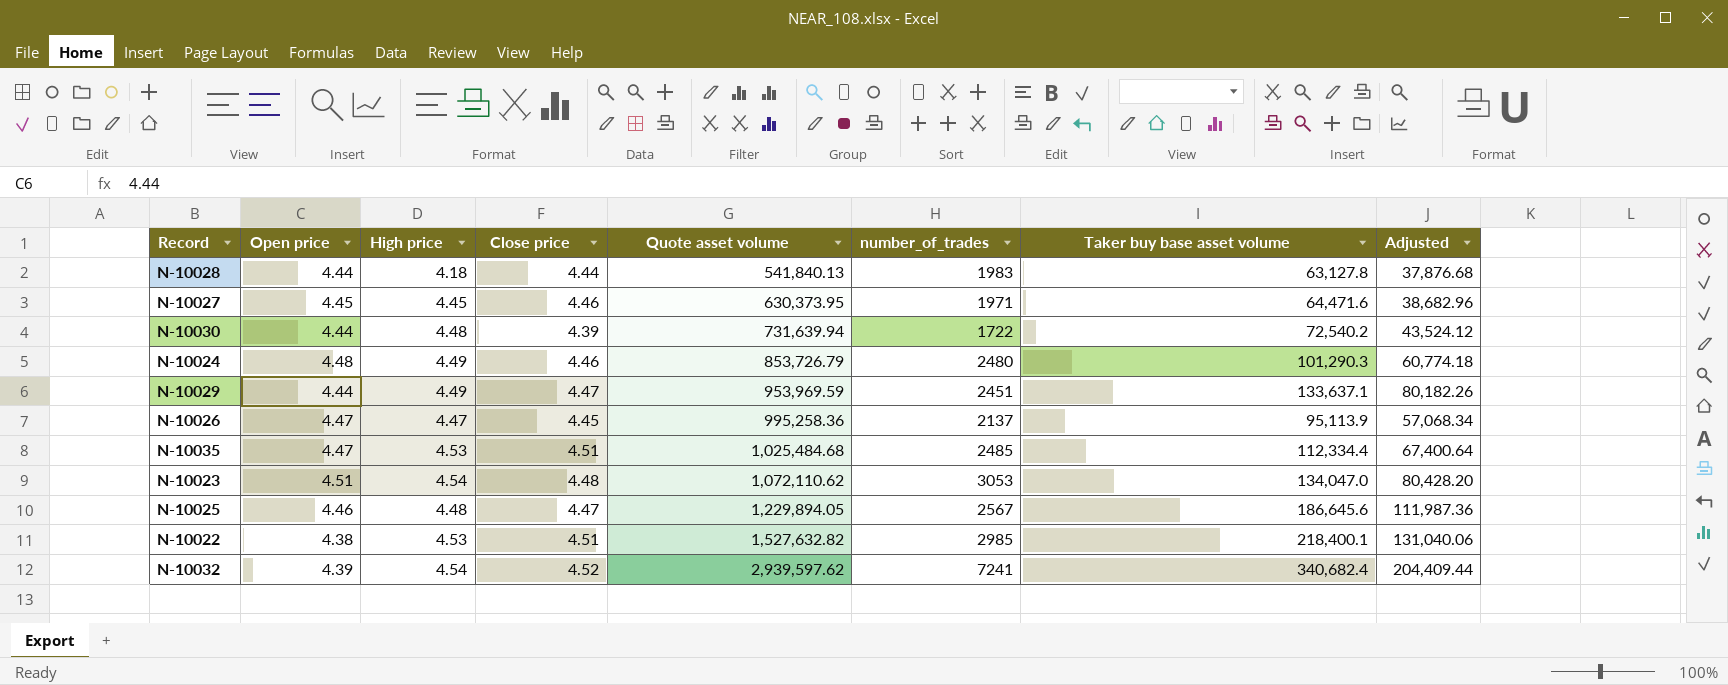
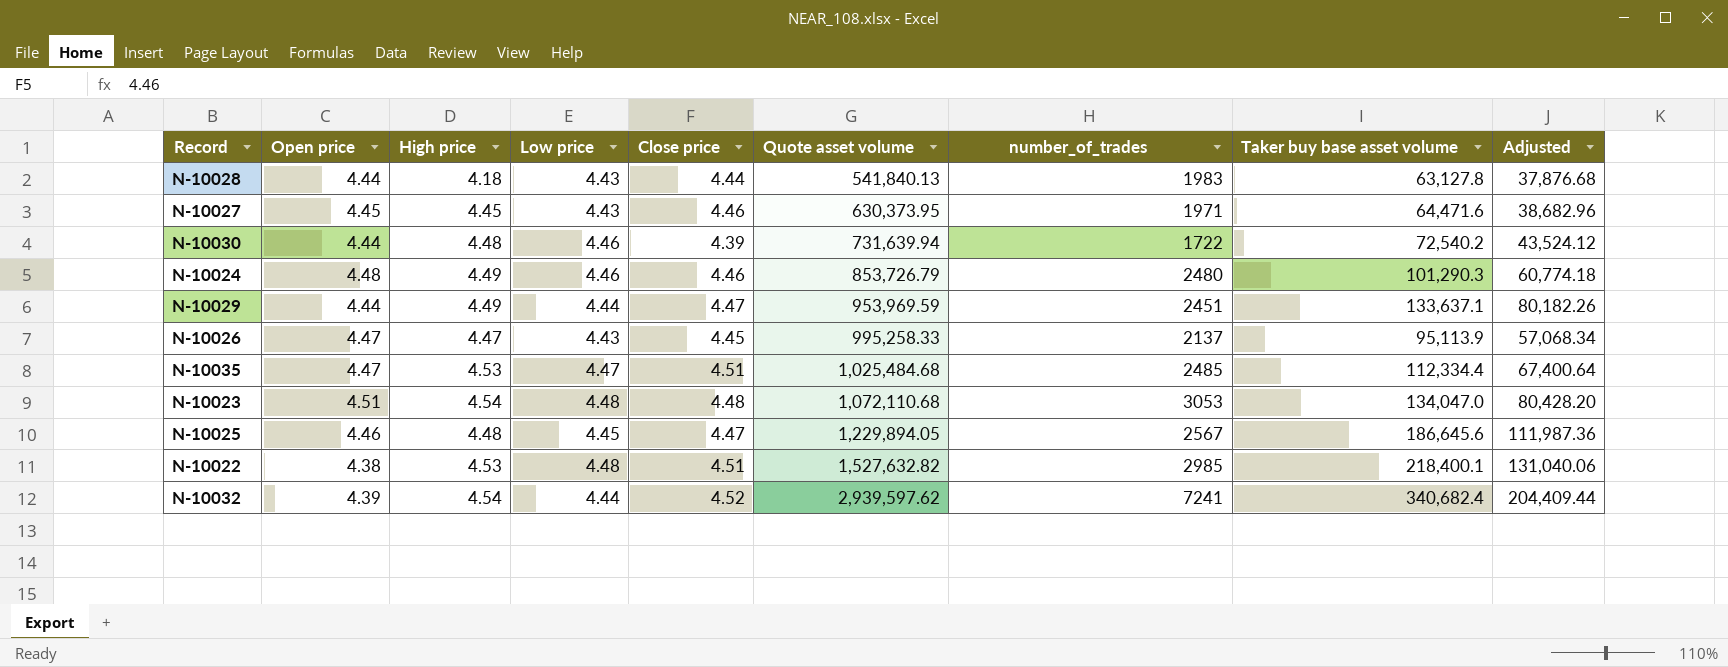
column Low price | position: none -> 4
N-10026 | Quote asset volume: 995,258.36 -> 995,258.33
N-10023 | Quote asset volume: 1,072,110.62 -> 1,072,110.68

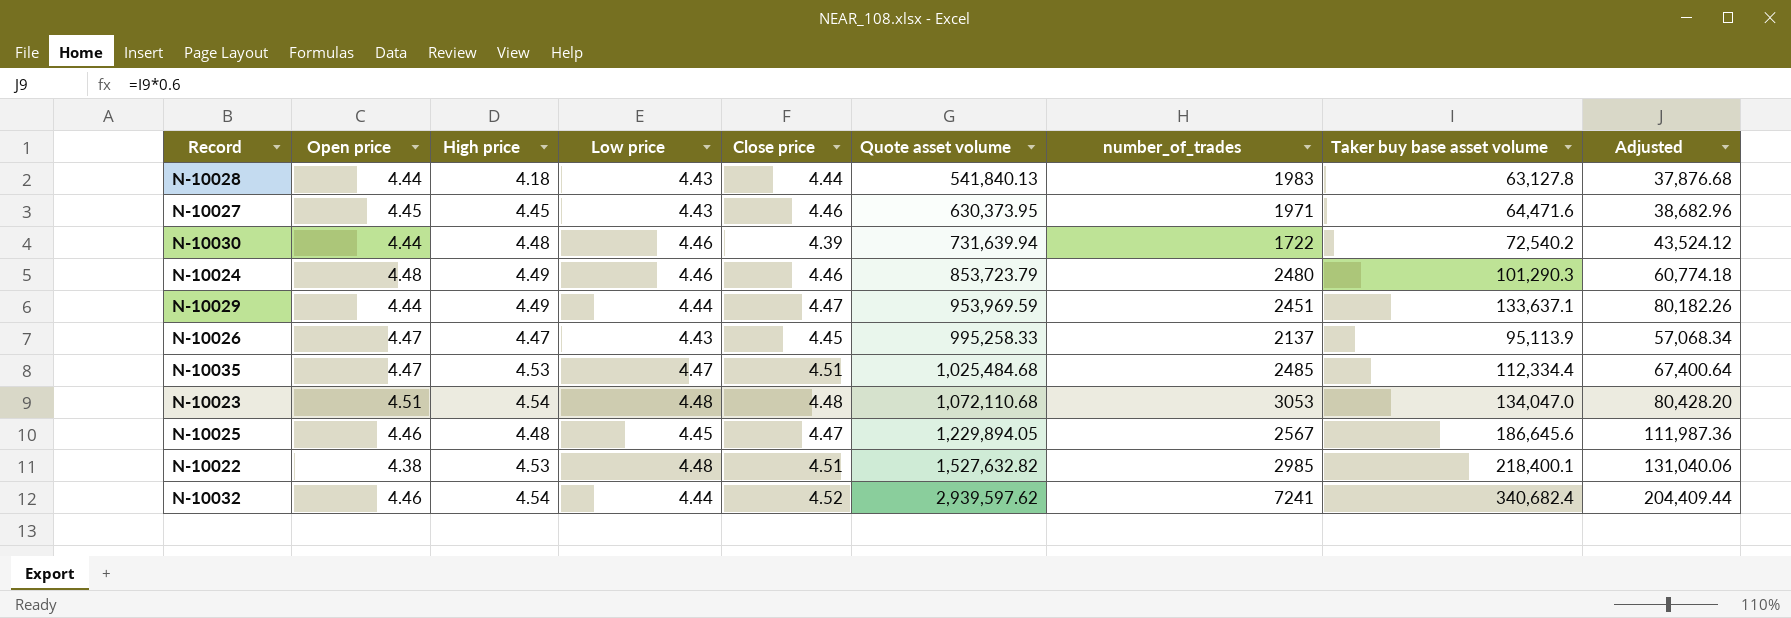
N-10024 | Quote asset volume: 853,726.79 -> 853,723.79
N-10032 | Open price: 4.39 -> 4.46

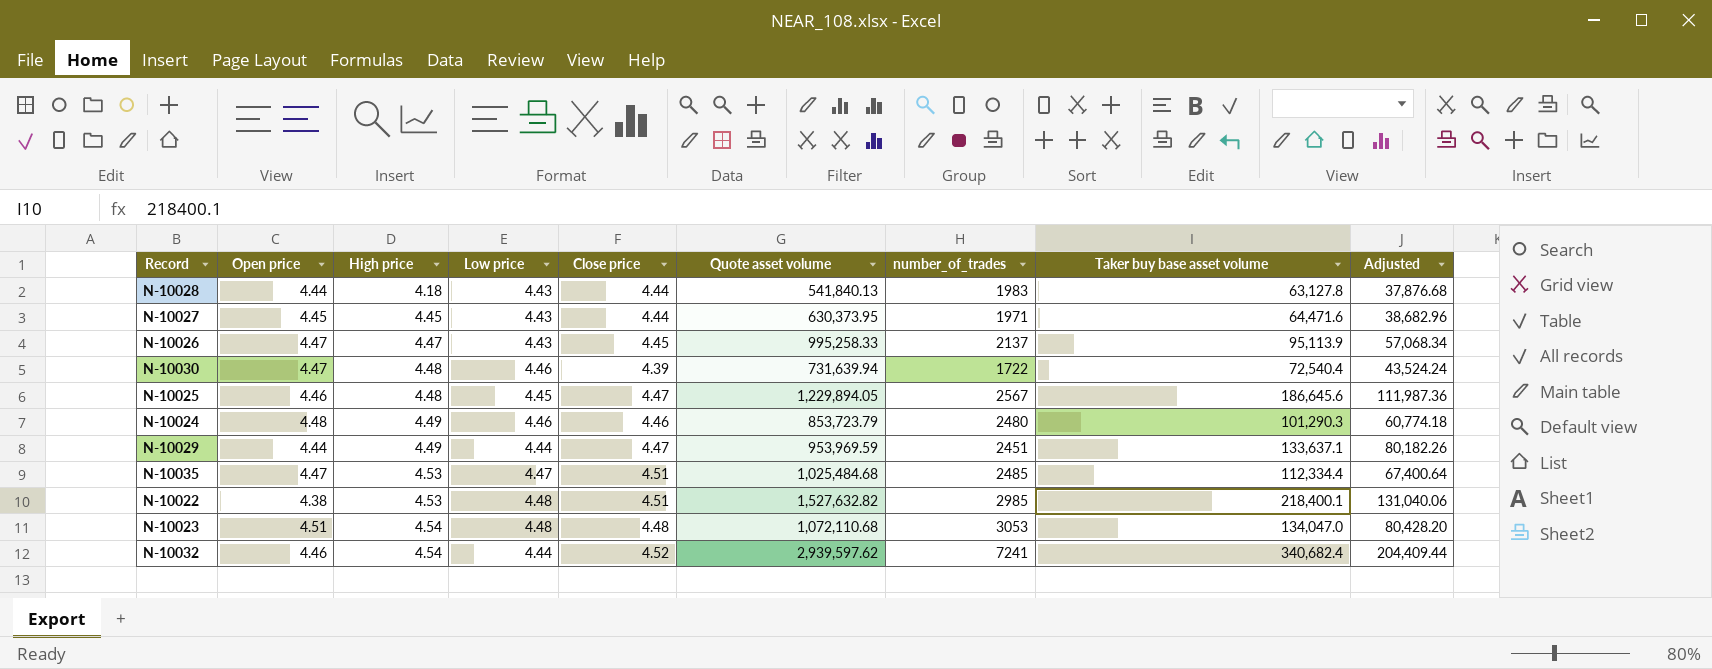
row order: Quote asset volume ascending -> High price ascending
N-10027 | Close price: 4.46 -> 4.44
N-10030 | Open price: 4.44 -> 4.47
N-10030 | Taker buy base asset volume: 72,540.2 -> 72,540.4
N-10030 | Adjusted: 43,524.12 -> 43,524.24

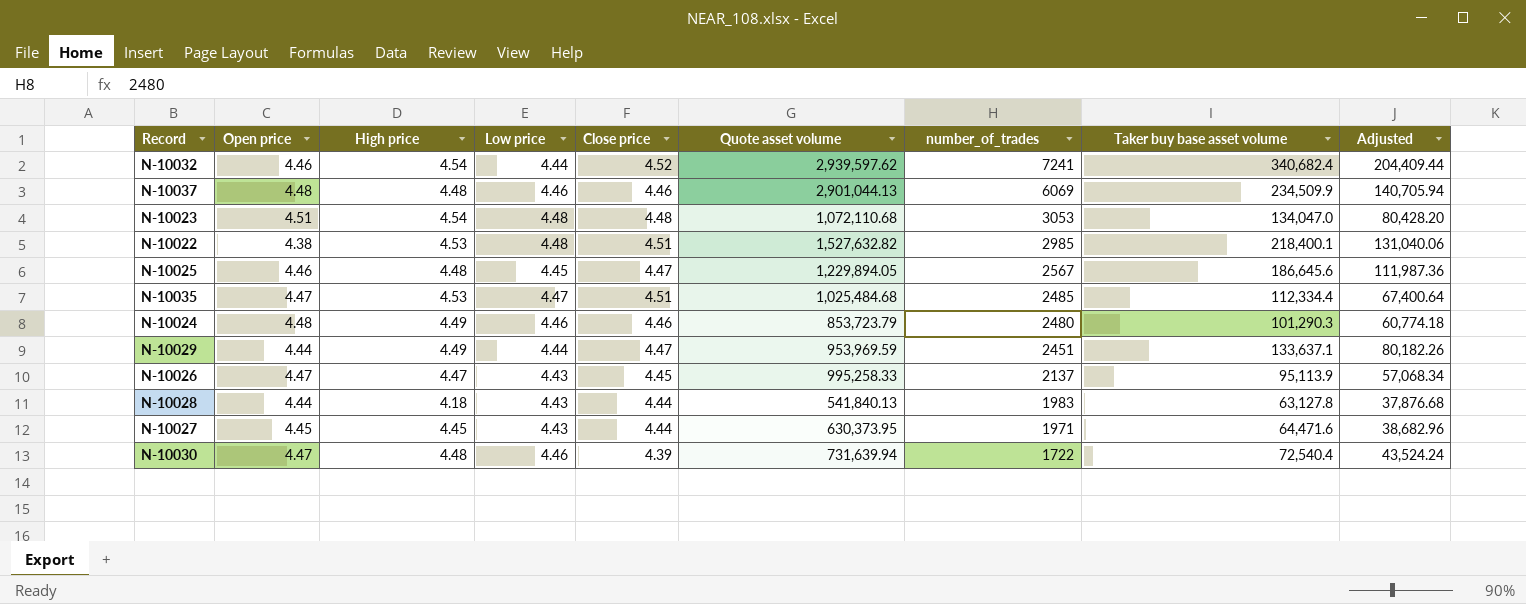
row order: High price ascending -> number_of_trades descending
row N-10037: none -> 4.48 | 4.48 | 4.46 | 4.46 | 2,901,044.13 | 6069 | 234,509.9 | 140,705.94

